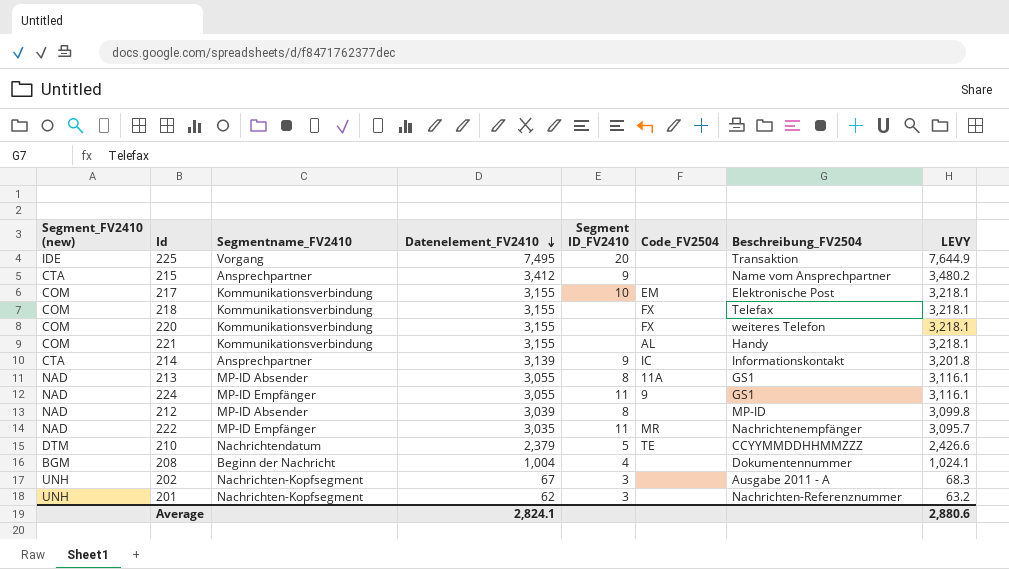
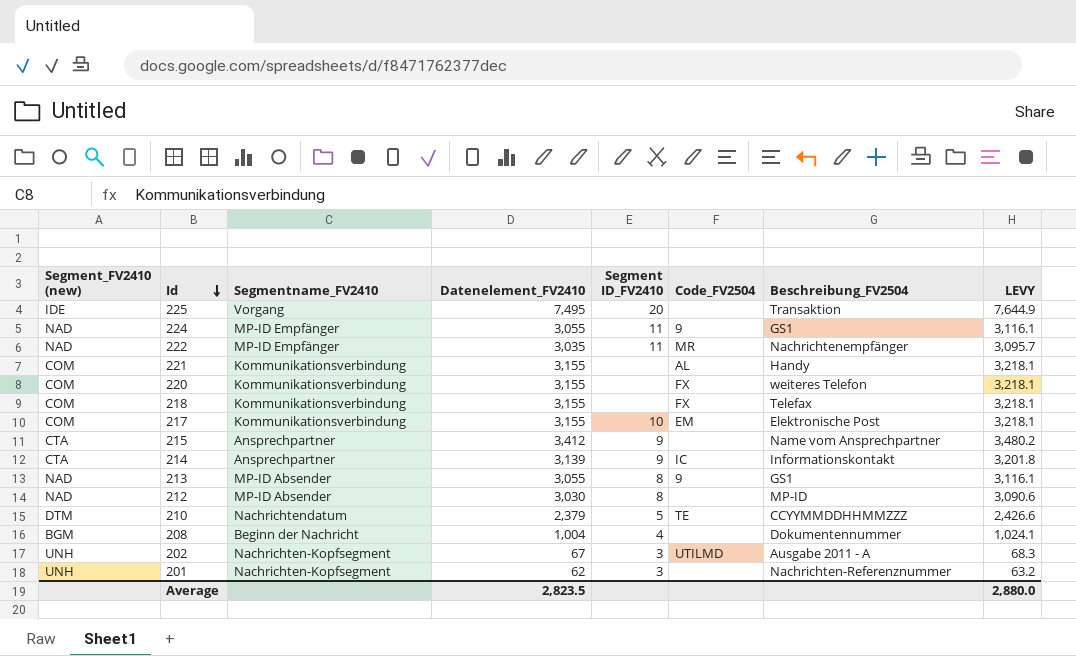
row order: Datenelement_FV2410 descending -> Id descending
213 | Code_FV2504: 11A -> 9
212 | Datenelement_FV2410: 3,039 -> 3,030
212 | LEVY: 3,099.8 -> 3,090.6
202 | Code_FV2504: none -> UTILMD
Average | Datenelement_FV2410: 2,824.1 -> 2,823.5
Average | LEVY: 2,880.6 -> 2,880.0

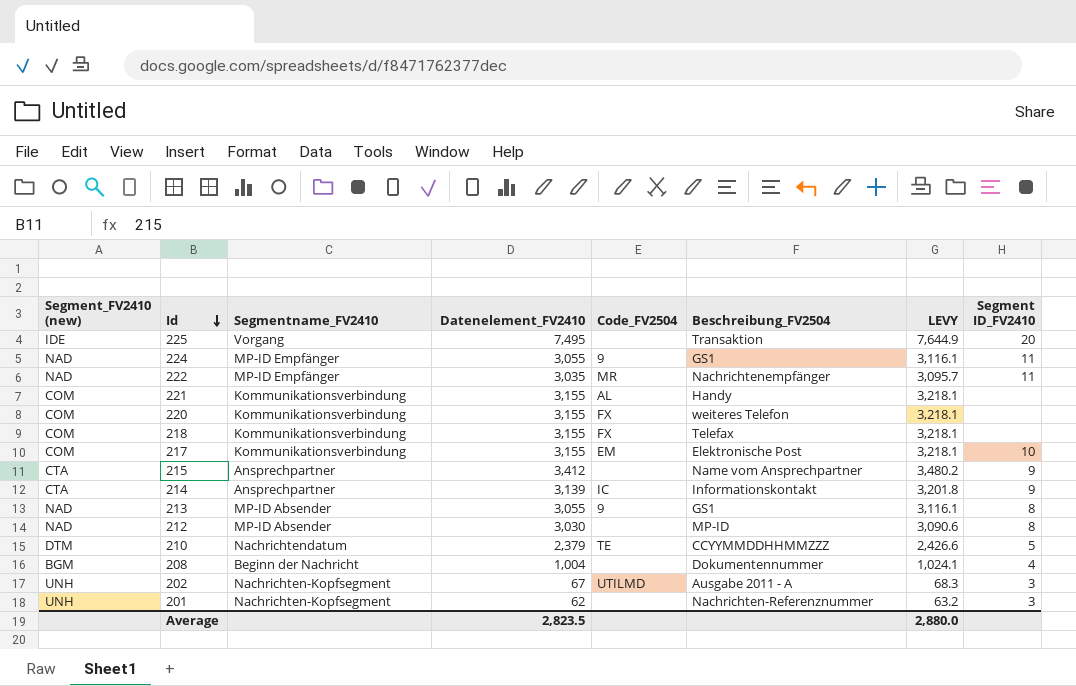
column Segment ID_FV2410 | position: 5 -> 8

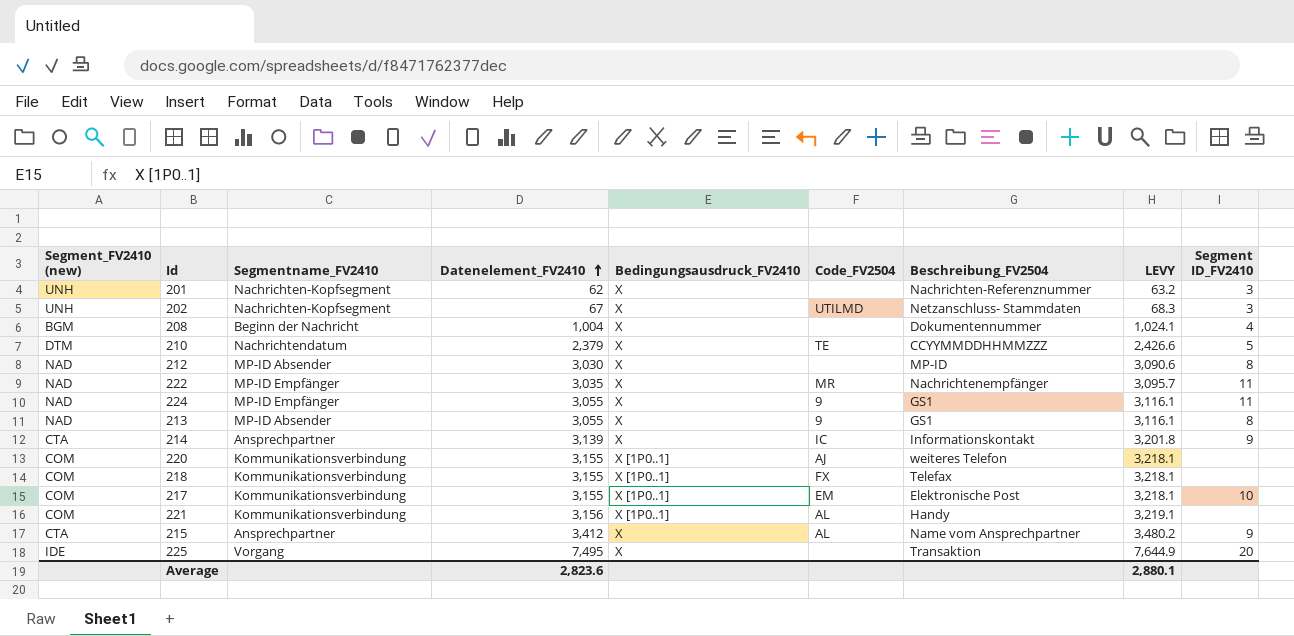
row order: Id descending -> Datenelement_FV2410 ascending
column Bedingungsausdruck_FV2410 | position: none -> 5
202 | Beschreibung_FV2504: Ausgabe 2011 - A -> Netzanschluss- Stammdaten
220 | Code_FV2504: FX -> AJ
221 | Datenelement_FV2410: 3,155 -> 3,156
221 | LEVY: 3,218.1 -> 3,219.1
215 | Code_FV2504: none -> AL
Average | Datenelement_FV2410: 2,823.5 -> 2,823.6
Average | LEVY: 2,880.0 -> 2,880.1

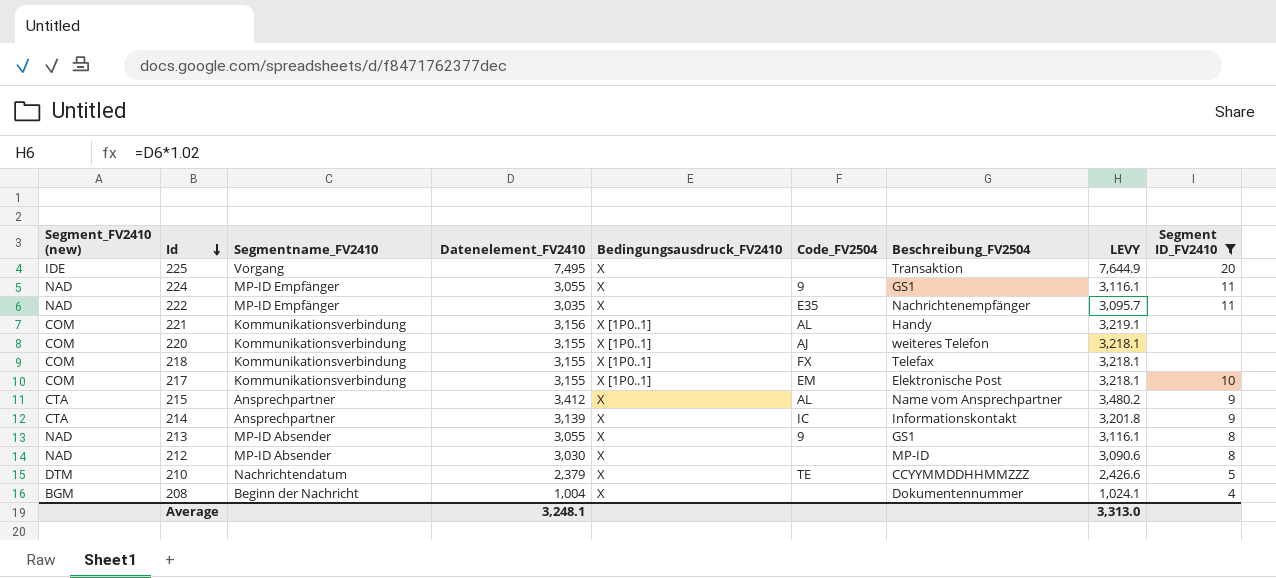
filter: none -> Segment ID_FV2410 != 3
row order: Datenelement_FV2410 ascending -> Id descending
222 | Code_FV2504: MR -> E35
Average | Datenelement_FV2410: 2,823.6 -> 3,248.1
Average | LEVY: 2,880.1 -> 3,313.0

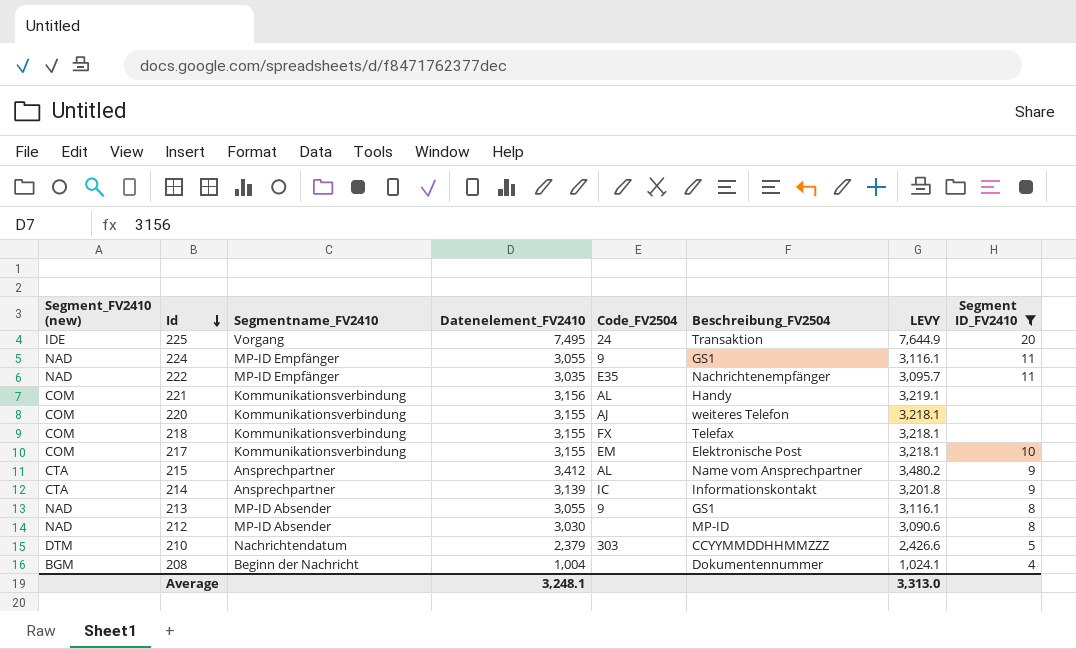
column Bedingungsausdruck_FV2410 | position: 5 -> none
225 | Code_FV2504: none -> 24
210 | Code_FV2504: TE -> 303

